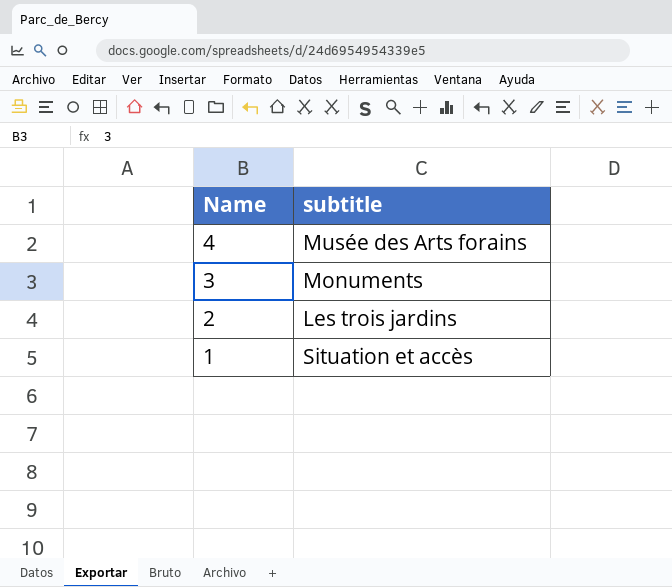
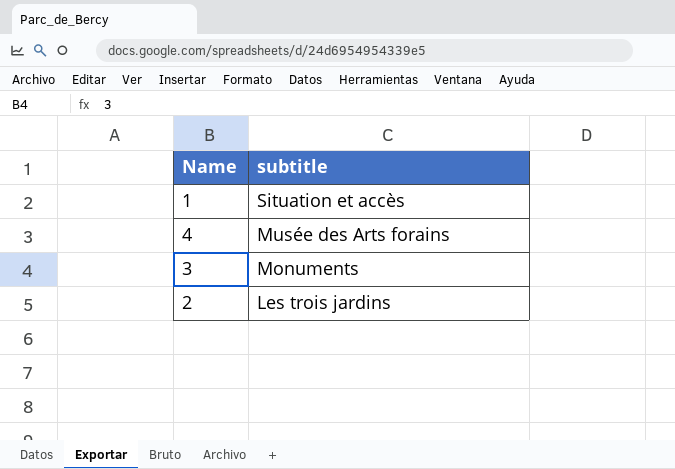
row order: Name descending -> subtitle descending

